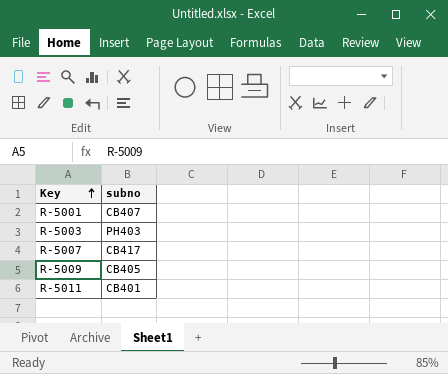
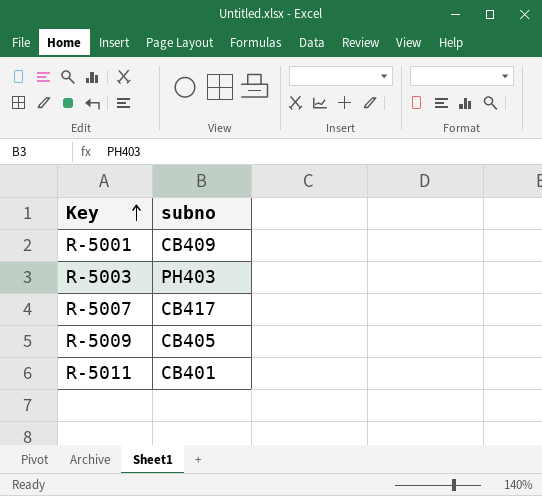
R-5001 | subno: CB407 -> CB409

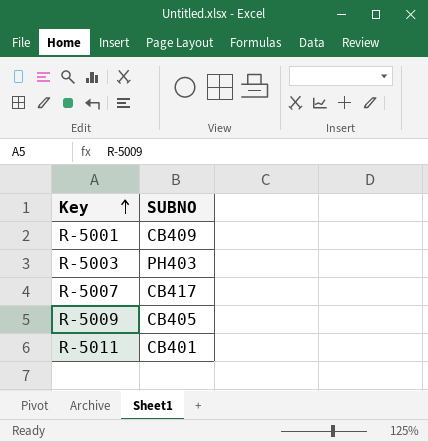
column name: subno -> SUBNO

